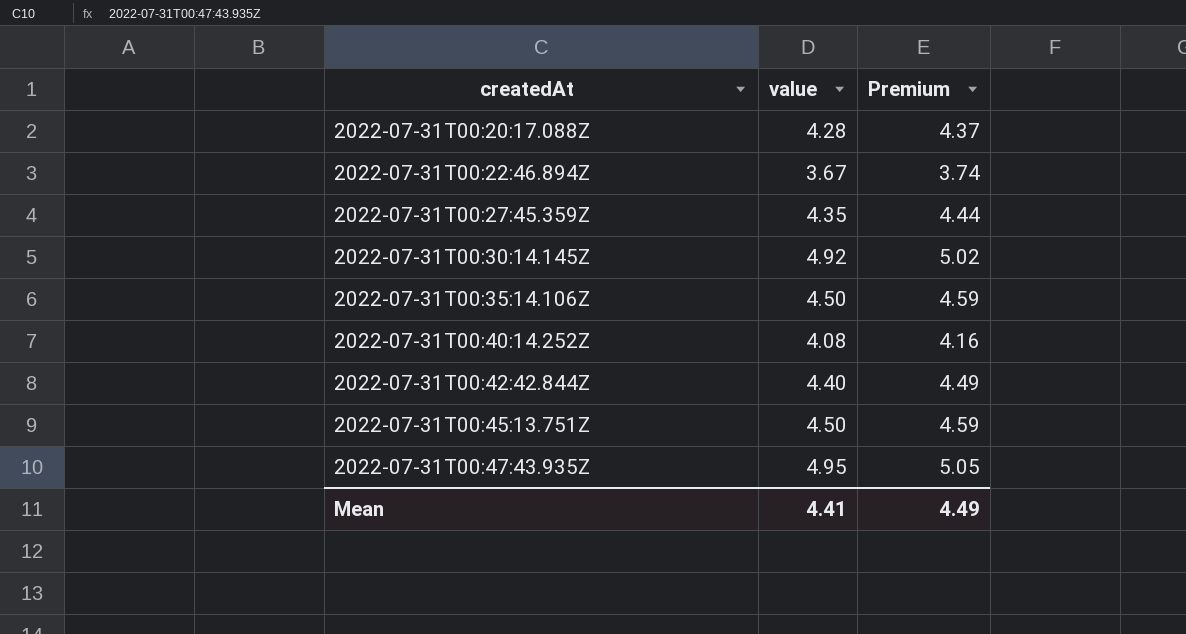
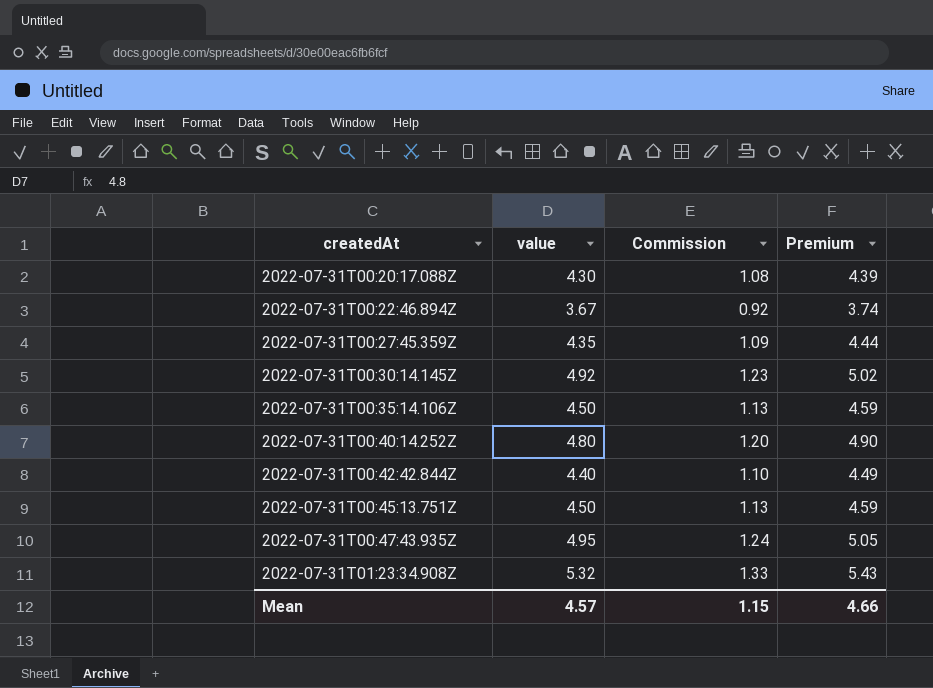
column Commission | formula: none -> [value] * 0.25
2022-07-31T00:20:17.088Z | value: 4.28 -> 4.30
2022-07-31T00:20:17.088Z | Premium: 4.37 -> 4.39
2022-07-31T00:40:14.252Z | value: 4.08 -> 4.80
2022-07-31T00:40:14.252Z | Premium: 4.16 -> 4.90
row 2022-07-31T01:23:34.908Z: none -> 5.32 | 1.33 | 5.43
Mean | value: 4.41 -> 4.57
Mean | Premium: 4.49 -> 4.66

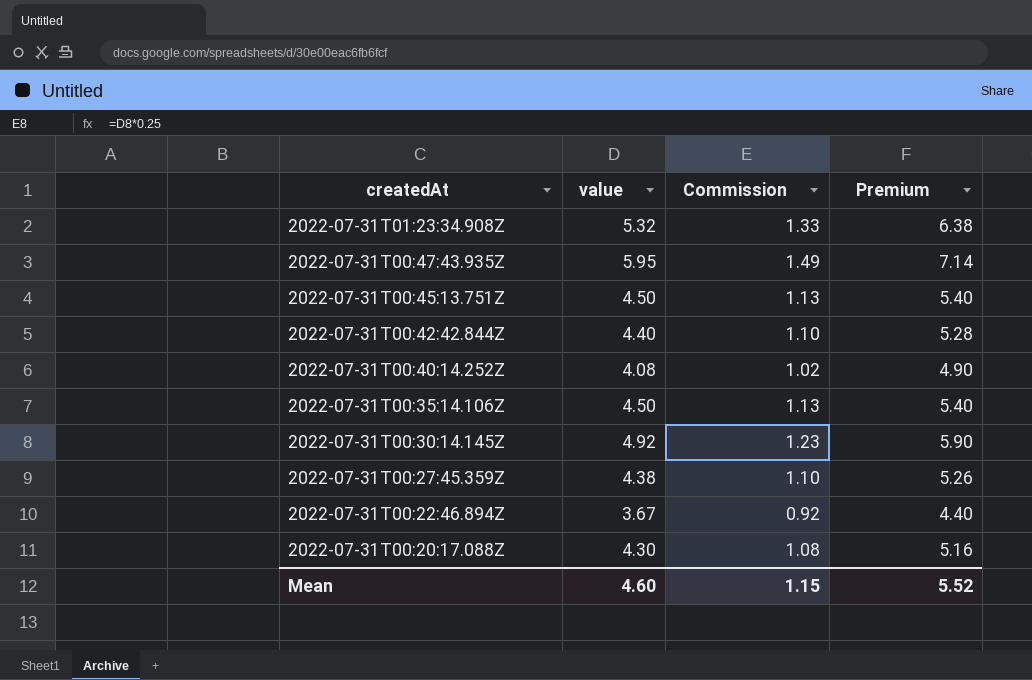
row order: createdAt ascending -> createdAt descending
column Premium | formula: [value] * 1.02 -> [value] * 1.2
2022-07-31T00:47:43.935Z | value: 4.95 -> 5.95
2022-07-31T00:47:43.935Z | Commission: 1.24 -> 1.49
2022-07-31T00:40:14.252Z | value: 4.80 -> 4.08
2022-07-31T00:40:14.252Z | Commission: 1.20 -> 1.02
2022-07-31T00:27:45.359Z | value: 4.35 -> 4.38
2022-07-31T00:27:45.359Z | Commission: 1.09 -> 1.10
Mean | value: 4.57 -> 4.60
Mean | Premium: 4.66 -> 5.52

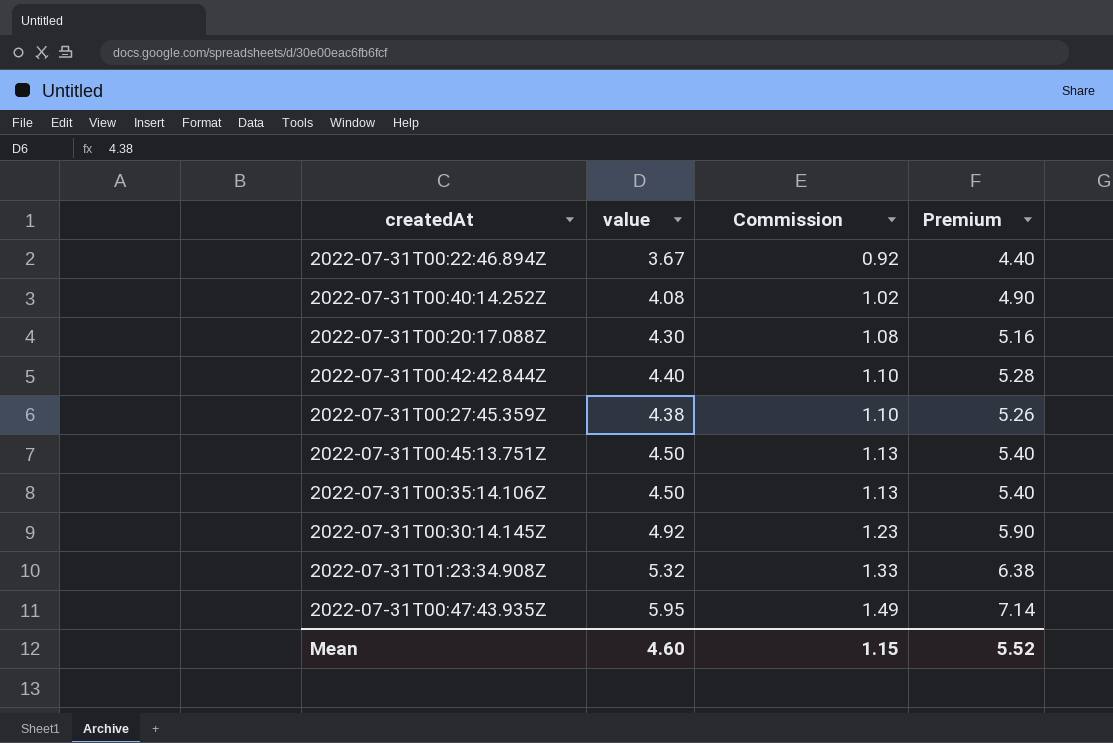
row order: createdAt descending -> Commission ascending

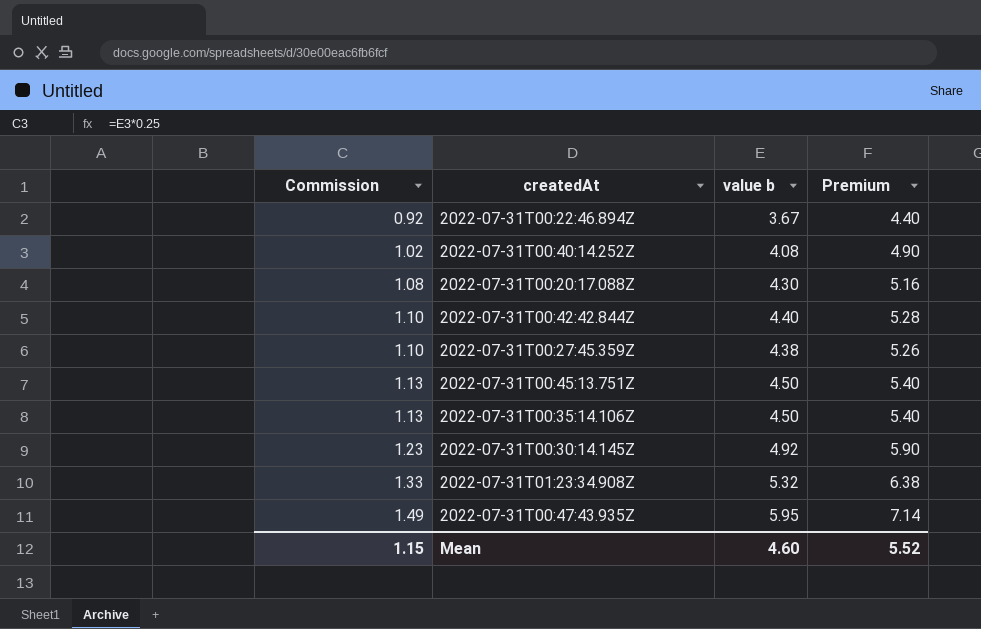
column Commission | position: 3 -> 1
column name: value -> value b

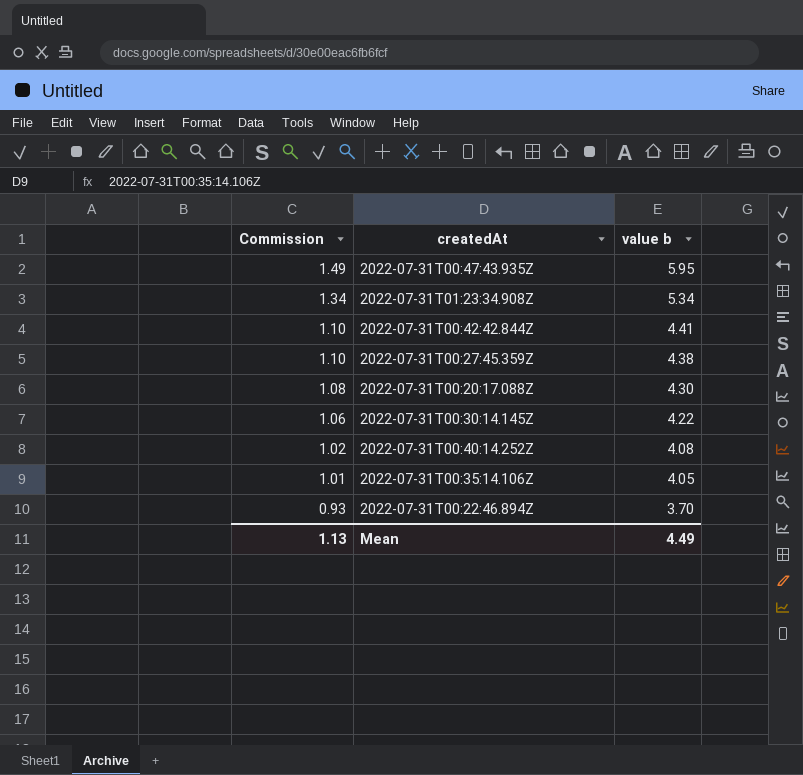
row order: Commission ascending -> Commission descending
column Premium | formula: [value b] * 1.2 -> none
row 2022-07-31T00:45:13.751Z: 1.13 | 4.50 | 5.40 -> none
2022-07-31T01:23:34.908Z | Commission: 1.33 -> 1.34
2022-07-31T01:23:34.908Z | value b: 5.32 -> 5.34
2022-07-31T00:42:42.844Z | value b: 4.40 -> 4.41
2022-07-31T00:30:14.145Z | Commission: 1.23 -> 1.06
2022-07-31T00:30:14.145Z | value b: 4.92 -> 4.22
2022-07-31T00:35:14.106Z | Commission: 1.13 -> 1.01
2022-07-31T00:35:14.106Z | value b: 4.50 -> 4.05
2022-07-31T00:22:46.894Z | Commission: 0.92 -> 0.93
2022-07-31T00:22:46.894Z | value b: 3.67 -> 3.70
Mean | Commission: 1.15 -> 1.13
Mean | value b: 4.60 -> 4.49

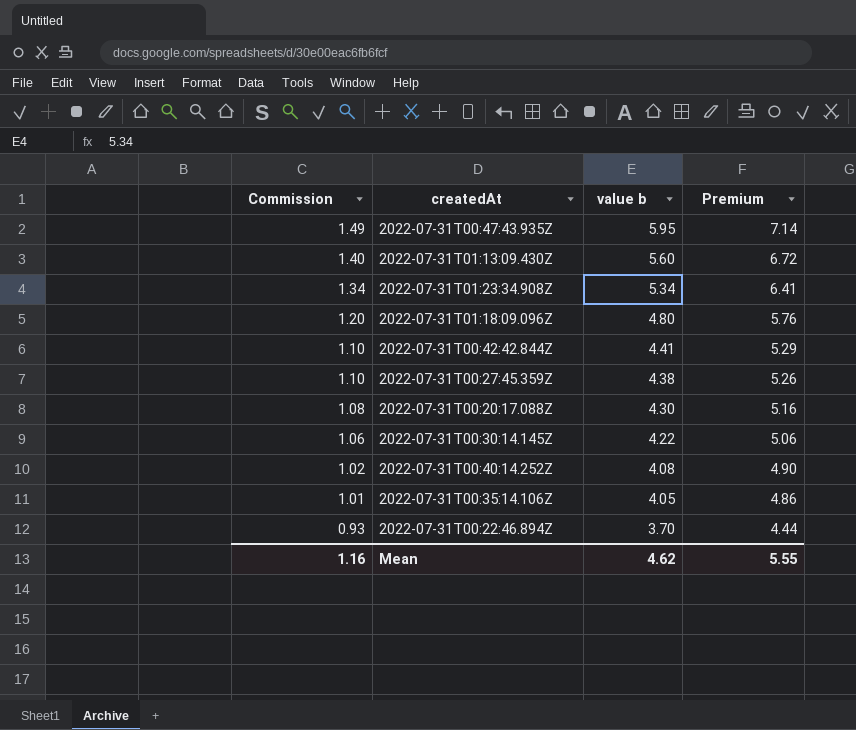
column Premium | formula: none -> [value b] * 1.2
row 2022-07-31T01:13:09.430Z: none -> 1.40 | 5.60 | 6.72
row 2022-07-31T01:18:09.096Z: none -> 1.20 | 4.80 | 5.76
Mean | Commission: 1.13 -> 1.16
Mean | value b: 4.49 -> 4.62

